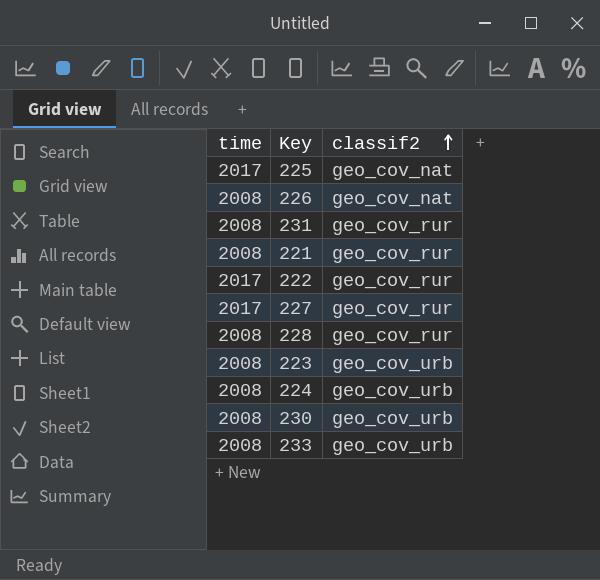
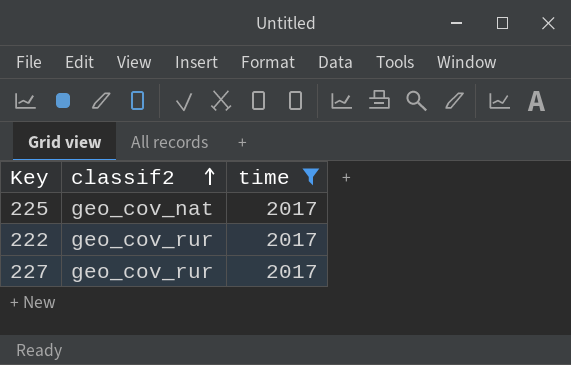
filter: none -> time = 2017
column time | position: 1 -> 3

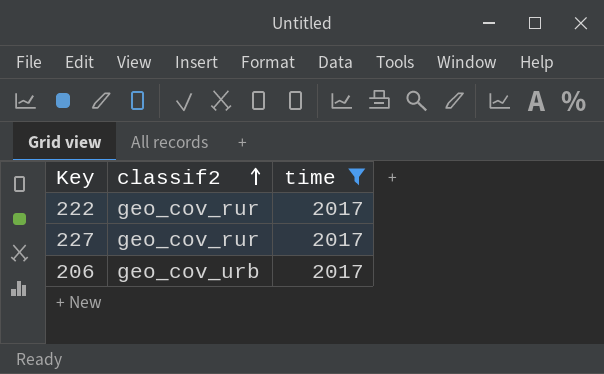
row 225: geo_cov_nat | 2017 -> none
row 206: none -> geo_cov_urb | 2017

